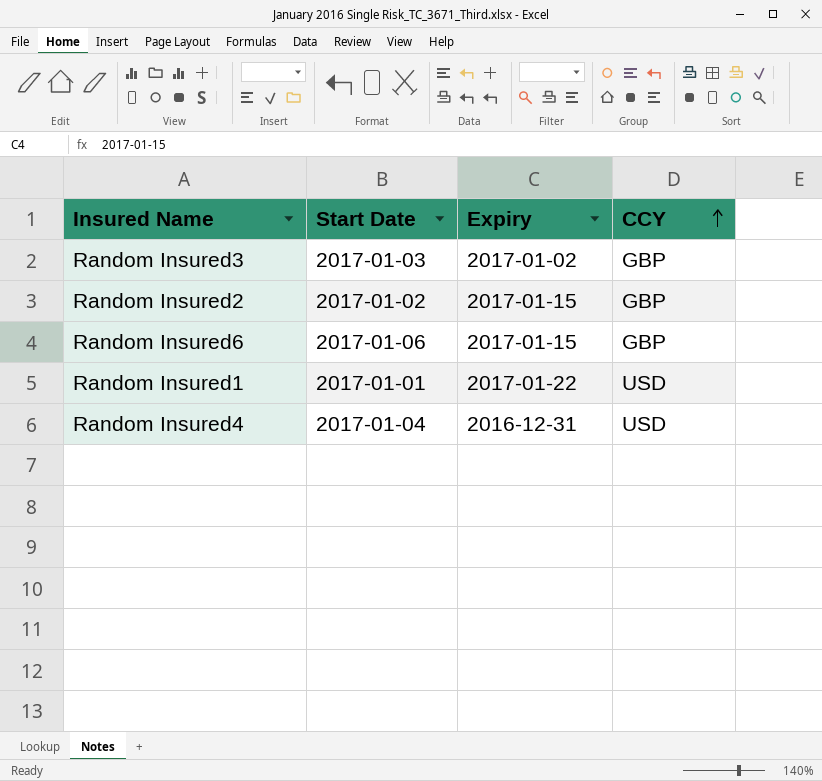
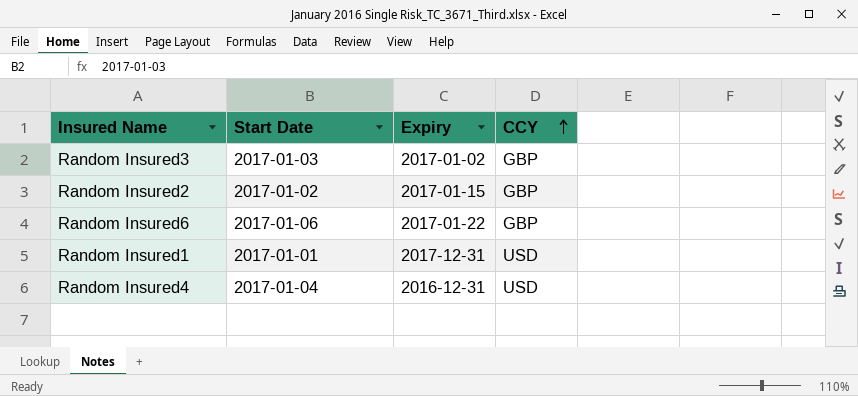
Random Insured6 | Expiry: 2017-01-15 -> 2017-01-22
Random Insured1 | Expiry: 2017-01-22 -> 2017-12-31

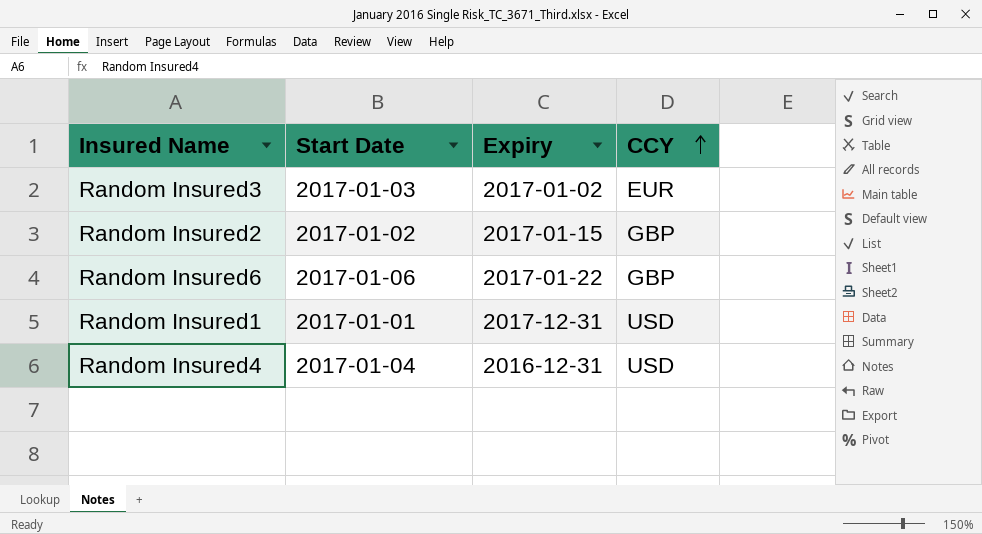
Random Insured3 | CCY: GBP -> EUR

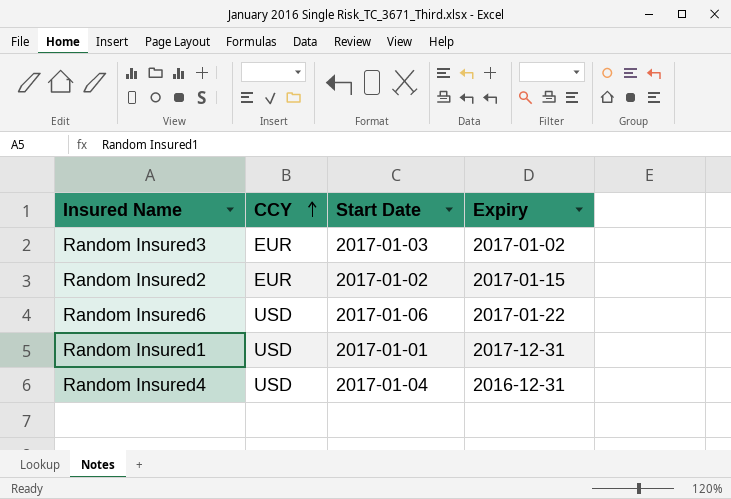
column CCY | position: 4 -> 2
Random Insured2 | CCY: GBP -> EUR
Random Insured6 | CCY: GBP -> USD

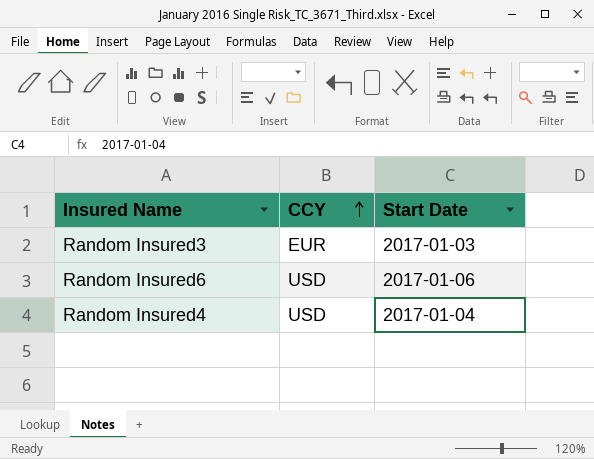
column Expiry | position: 4 -> none
row Random Insured2: EUR | 2017-01-02 | 2017-01-15 -> none
row Random Insured1: USD | 2017-01-01 | 2017-12-31 -> none

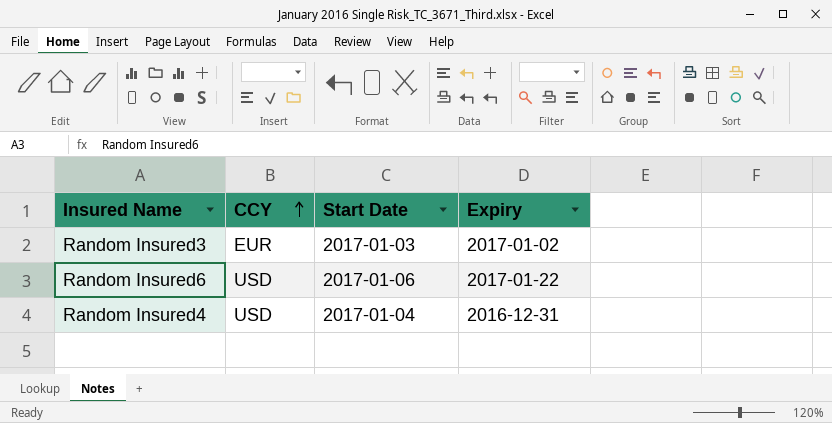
column Expiry | position: none -> 4

